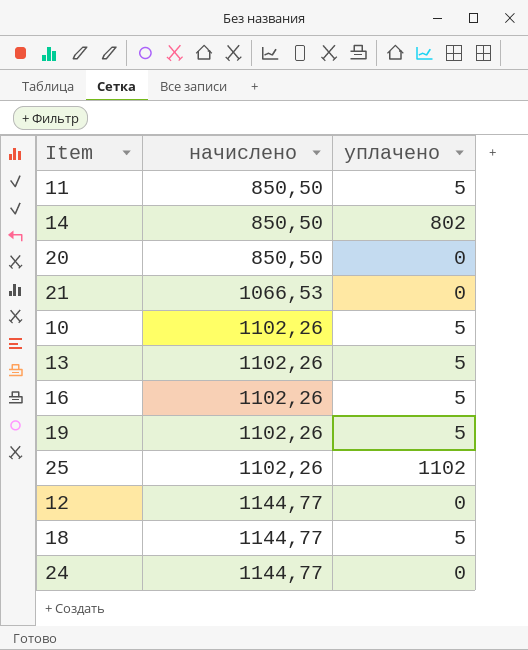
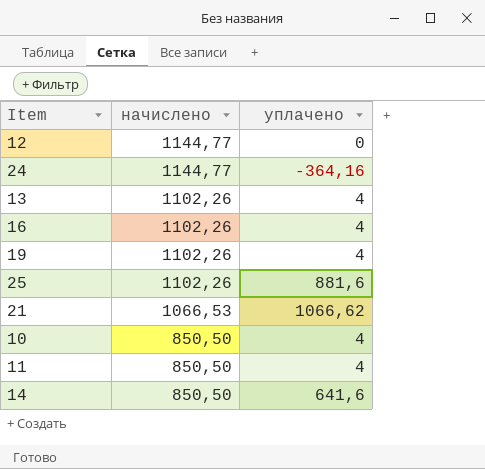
row order: начислено ascending -> начислено descending
row 20: 850,50 | 0 -> none
row 18: 1144,77 | 5 -> none
24 | уплачено: 0 -> -364,16
13 | уплачено: 5 -> 4
16 | уплачено: 5 -> 4
19 | уплачено: 5 -> 4
25 | уплачено: 1102 -> 881,6
21 | уплачено: 0 -> 1066,62
10 | начислено: 1102,26 -> 850,50
10 | уплачено: 5 -> 4
11 | уплачено: 5 -> 4
14 | уплачено: 802 -> 641,6

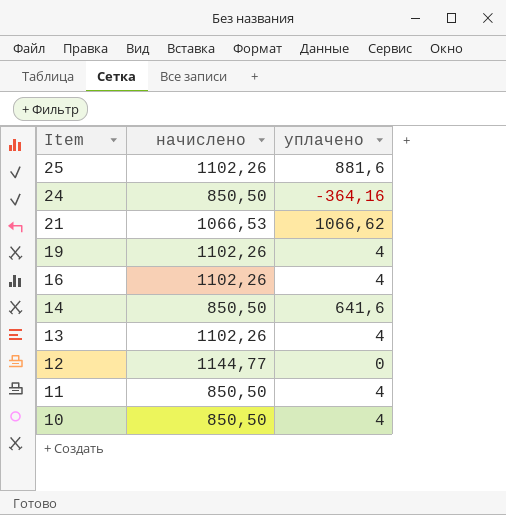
row order: начислено descending -> Item descending
24 | начислено: 1144,77 -> 850,50

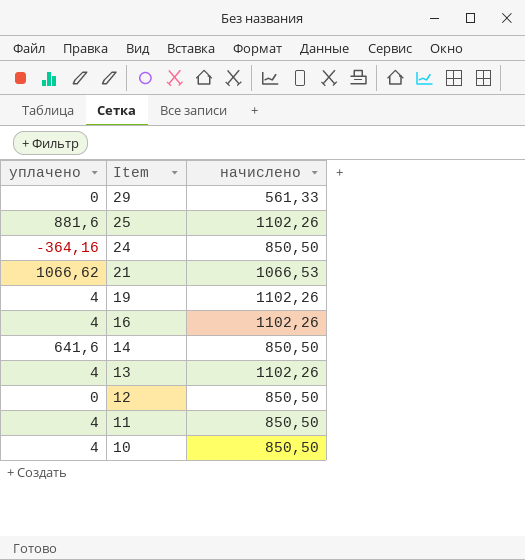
column уплачено | position: 3 -> 1
row 29: none -> 0 | 561,33
12 | начислено: 1144,77 -> 850,50

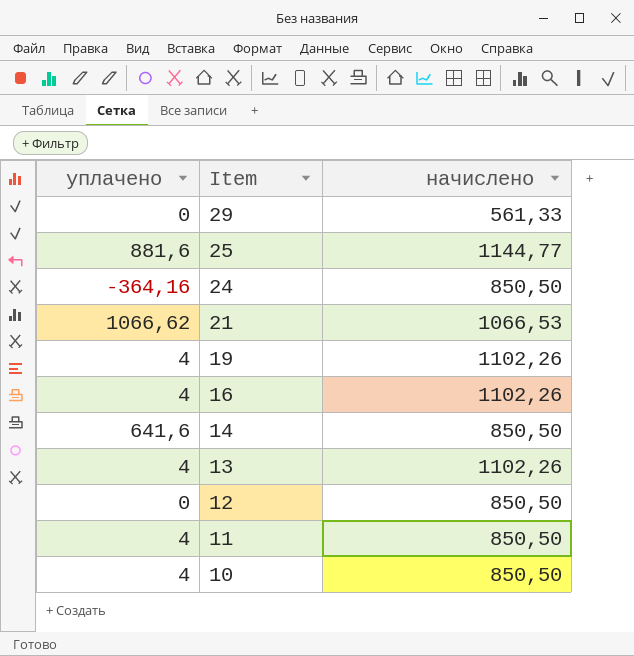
25 | начислено: 1102,26 -> 1144,77

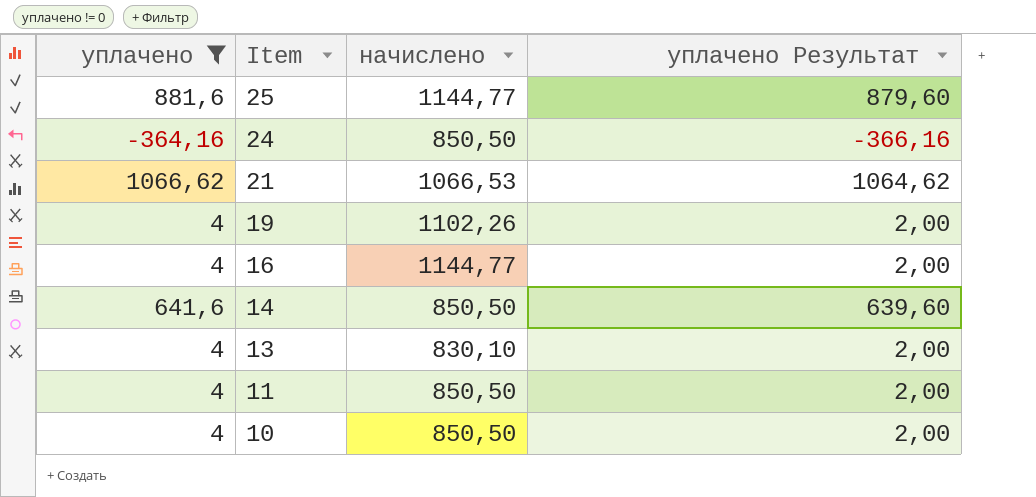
filter: none -> уплачено != 0
column уплачено Результат | formula: none -> [уплачено] - 2
16 | начислено: 1102,26 -> 1144,77
13 | начислено: 1102,26 -> 830,10

